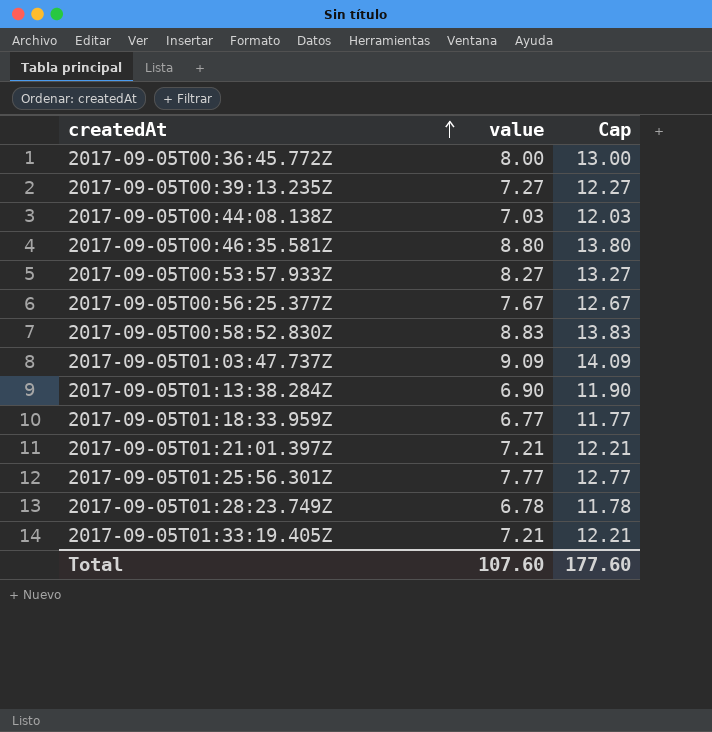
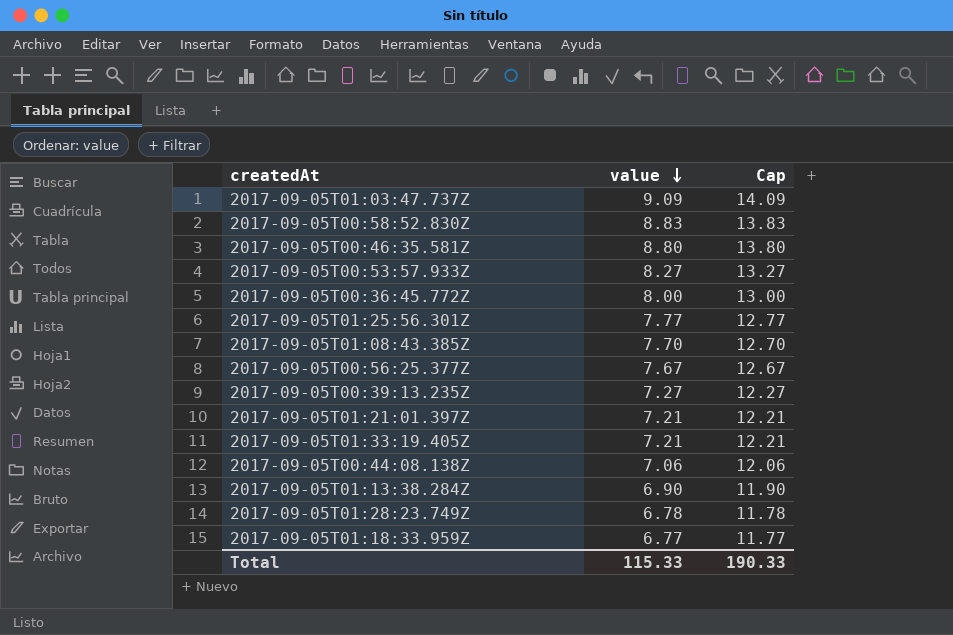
row order: createdAt ascending -> value descending
row 2017-09-05T01:08:43.385Z: none -> 7.70 | 12.70
2017-09-05T00:44:08.138Z | value: 7.03 -> 7.06
2017-09-05T00:44:08.138Z | Cap: 12.03 -> 12.06
Total | value: 107.60 -> 115.33
Total | Cap: 177.60 -> 190.33

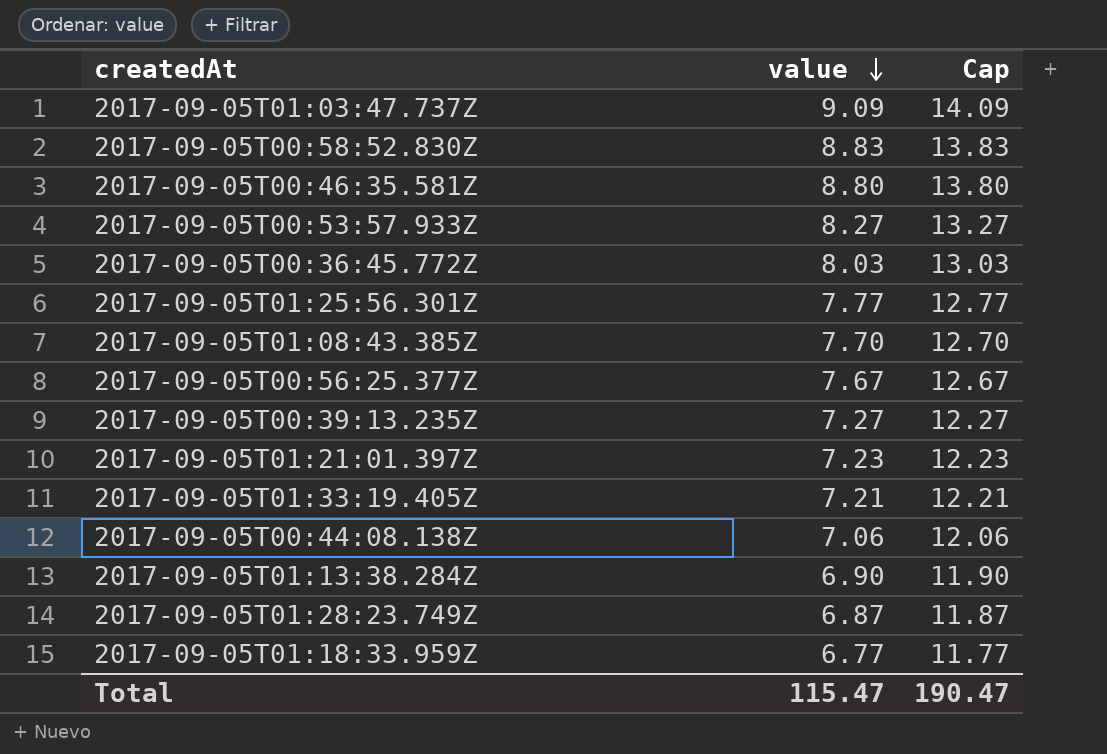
2017-09-05T00:36:45.772Z | value: 8.00 -> 8.03
2017-09-05T00:36:45.772Z | Cap: 13.00 -> 13.03
2017-09-05T01:21:01.397Z | value: 7.21 -> 7.23
2017-09-05T01:21:01.397Z | Cap: 12.21 -> 12.23
2017-09-05T01:28:23.749Z | value: 6.78 -> 6.87
2017-09-05T01:28:23.749Z | Cap: 11.78 -> 11.87
Total | value: 115.33 -> 115.47
Total | Cap: 190.33 -> 190.47

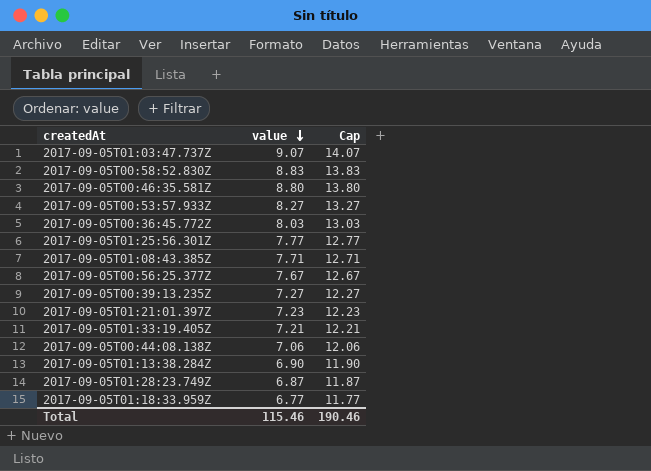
2017-09-05T01:03:47.737Z | value: 9.09 -> 9.07
2017-09-05T01:03:47.737Z | Cap: 14.09 -> 14.07
2017-09-05T01:08:43.385Z | value: 7.70 -> 7.71
2017-09-05T01:08:43.385Z | Cap: 12.70 -> 12.71
Total | value: 115.47 -> 115.46
Total | Cap: 190.47 -> 190.46

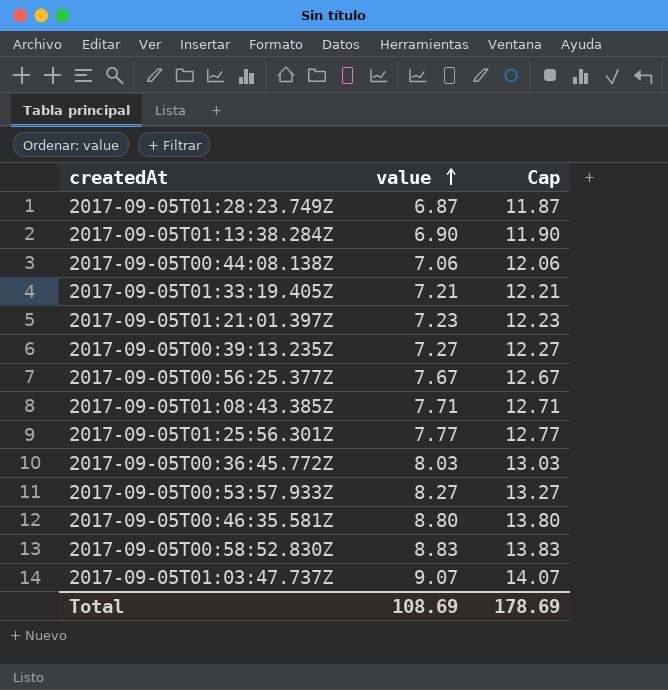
row order: value descending -> value ascending
row 2017-09-05T01:18:33.959Z: 6.77 | 11.77 -> none
Total | value: 115.46 -> 108.69
Total | Cap: 190.46 -> 178.69

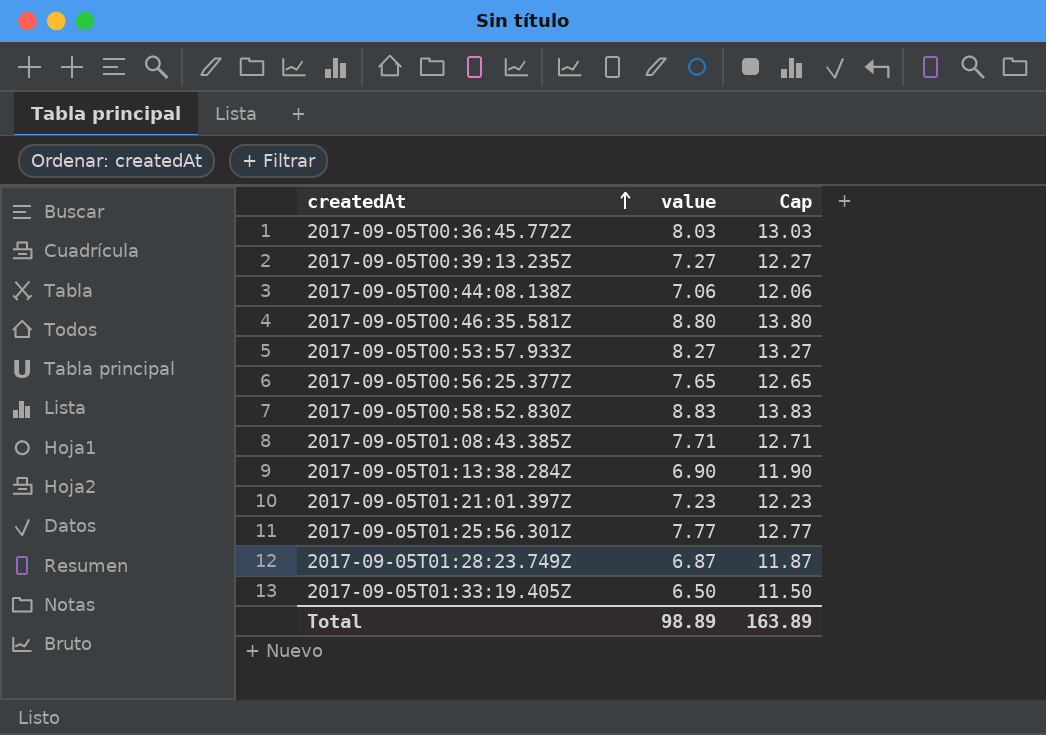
row order: value ascending -> createdAt ascending
row 2017-09-05T01:03:47.737Z: 9.07 | 14.07 -> none
2017-09-05T00:56:25.377Z | value: 7.67 -> 7.65
2017-09-05T00:56:25.377Z | Cap: 12.67 -> 12.65
2017-09-05T01:33:19.405Z | value: 7.21 -> 6.50
2017-09-05T01:33:19.405Z | Cap: 12.21 -> 11.50
Total | value: 108.69 -> 98.89
Total | Cap: 178.69 -> 163.89

